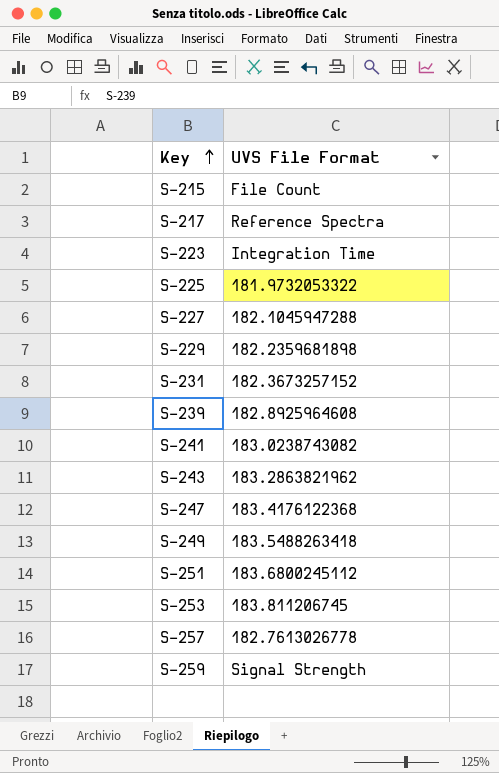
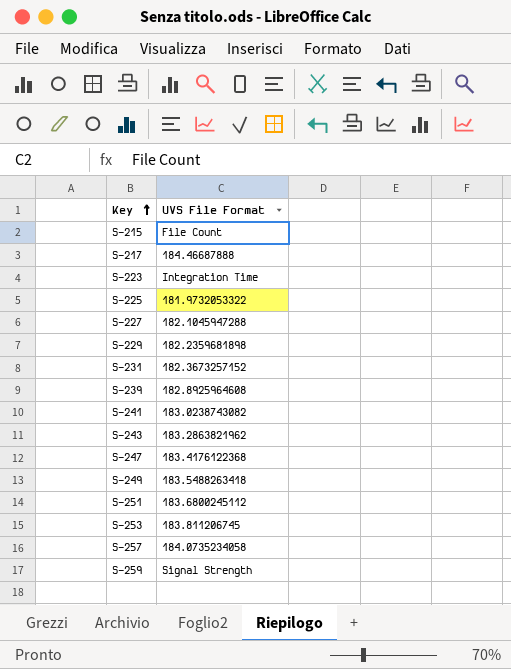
S-217 | UVS File Format: Reference Spectra -> 184.46687888
S-257 | UVS File Format: 182.7613026778 -> 184.0735234058

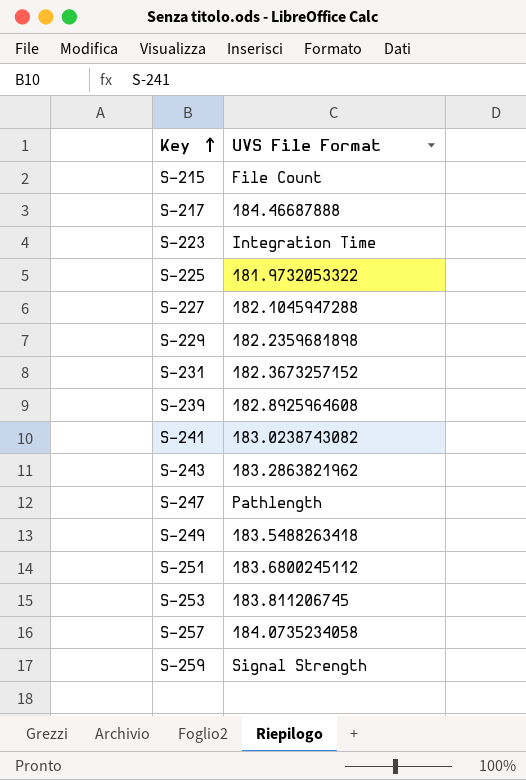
S-247 | UVS File Format: 183.4176122368 -> Pathlength

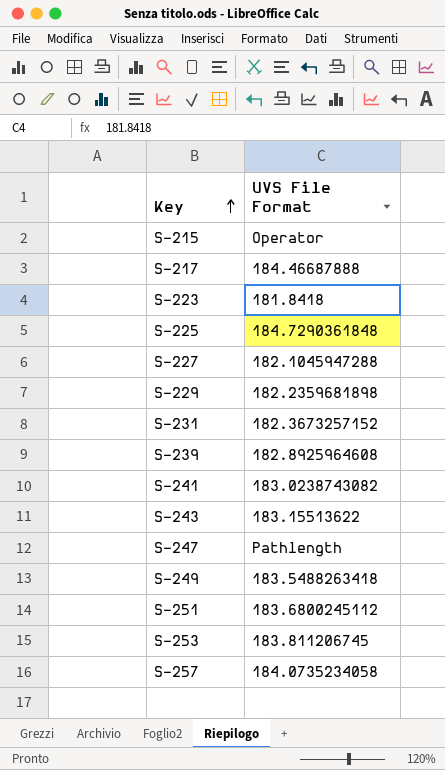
row S-259: Signal Strength -> none
S-215 | UVS File Format: File Count -> Operator
S-223 | UVS File Format: Integration Time -> 181.8418
S-225 | UVS File Format: 181.9732053322 -> 184.7290361848
S-243 | UVS File Format: 183.2863821962 -> 183.15513622

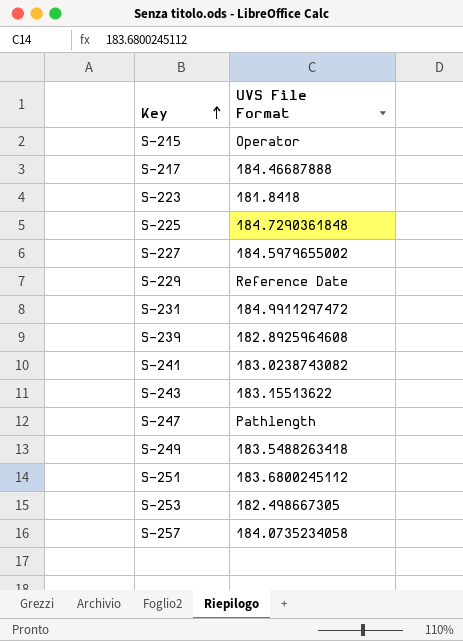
S-227 | UVS File Format: 182.1045947288 -> 184.5979655002
S-229 | UVS File Format: 182.2359681898 -> Reference Date
S-231 | UVS File Format: 182.3673257152 -> 184.9911297472
S-253 | UVS File Format: 183.811206745 -> 182.498667305

